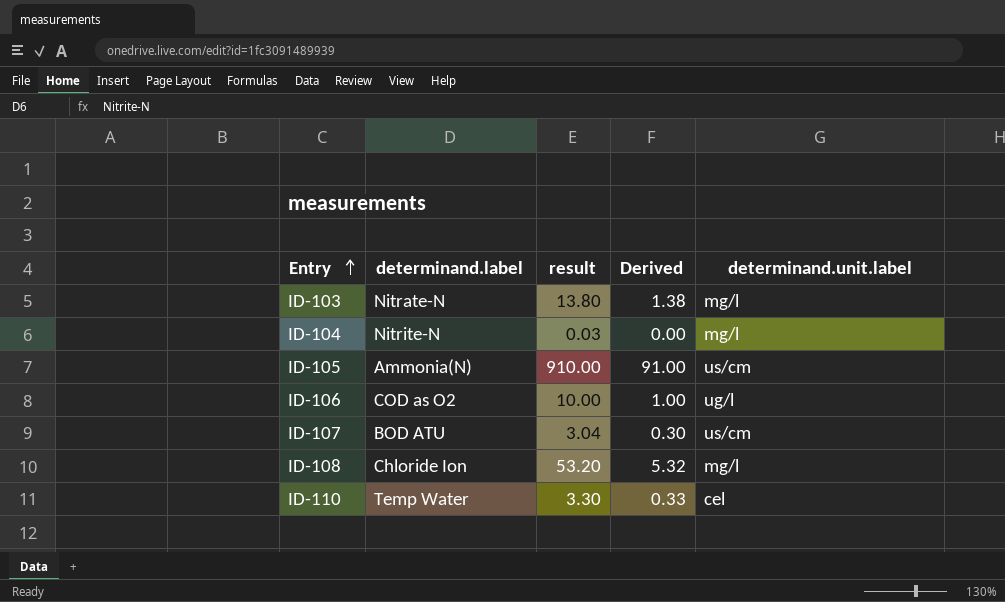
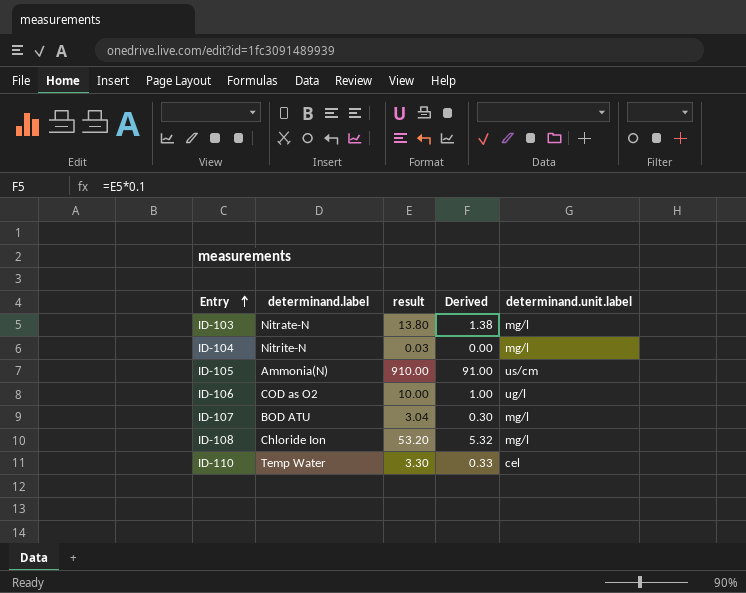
ID-107 | determinand.unit.label: us/cm -> mg/l

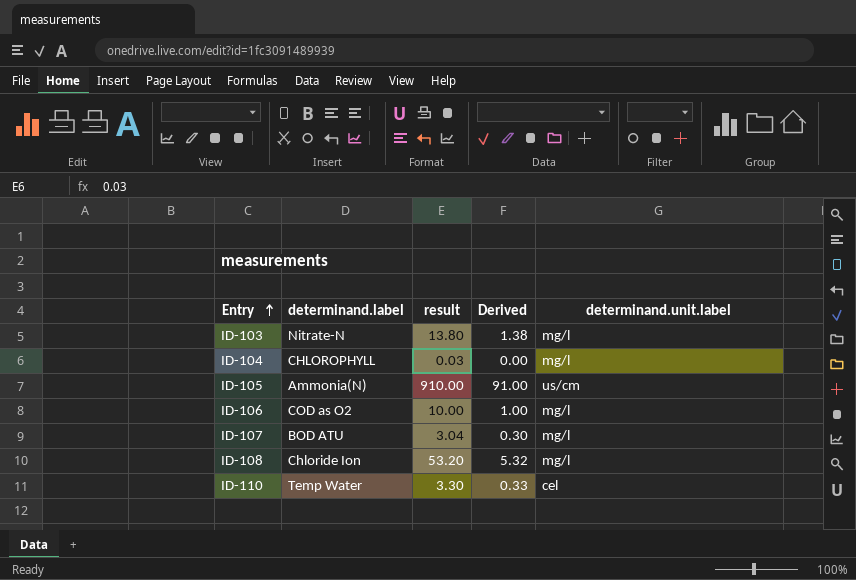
ID-104 | determinand.label: Nitrite-N -> CHLOROPHYLL
ID-106 | determinand.unit.label: ug/l -> mg/l

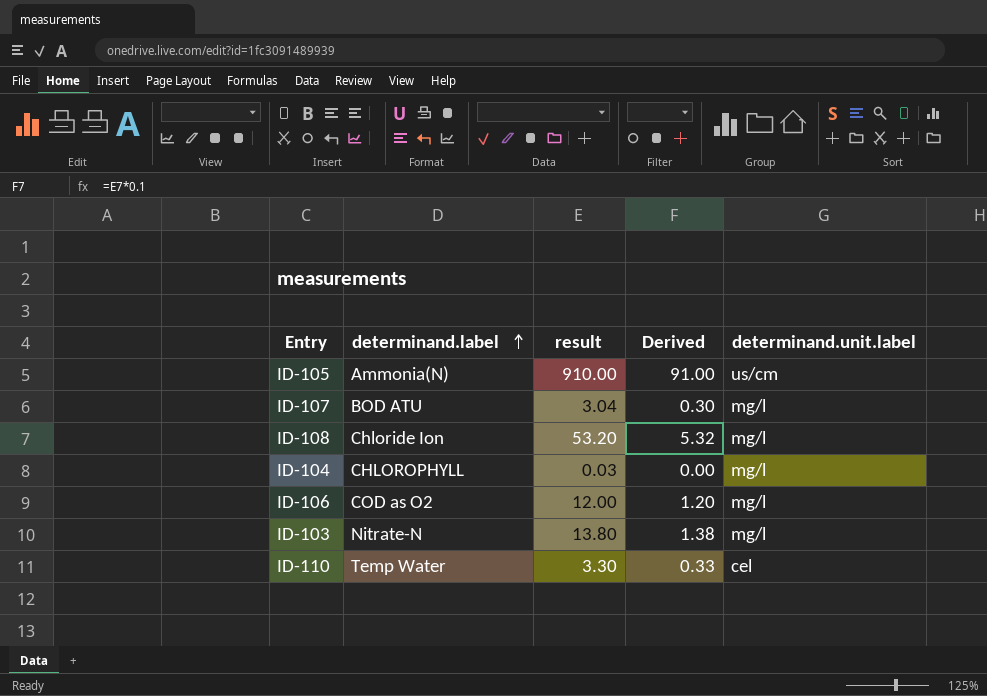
row order: Entry ascending -> determinand.label ascending
ID-106 | result: 10.00 -> 12.00
ID-106 | Derived: 1.00 -> 1.20

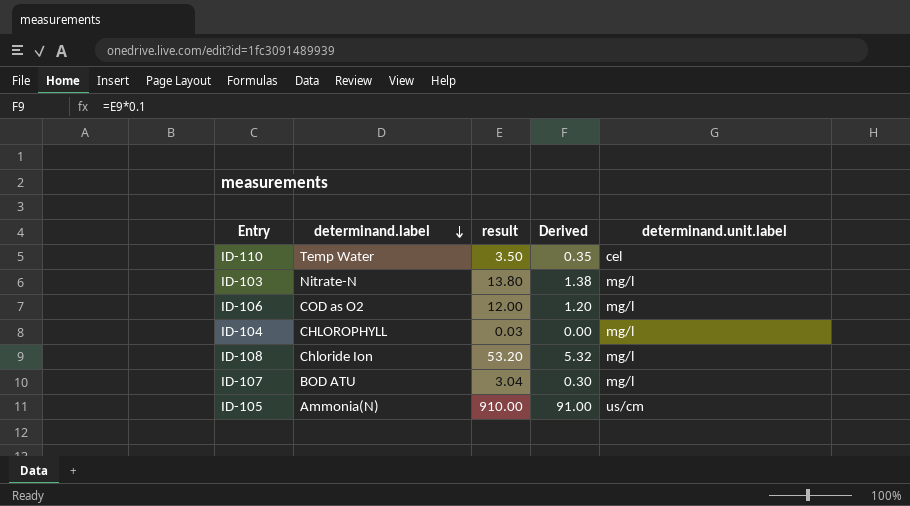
row order: determinand.label ascending -> determinand.label descending
ID-110 | result: 3.30 -> 3.50
ID-110 | Derived: 0.33 -> 0.35

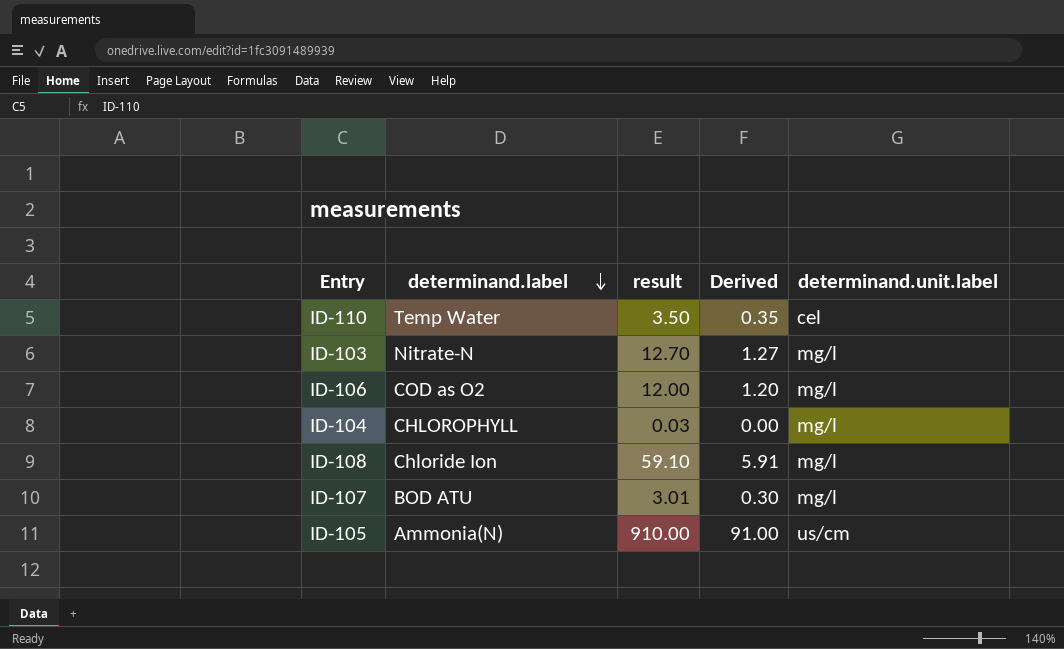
ID-103 | result: 13.80 -> 12.70
ID-103 | Derived: 1.38 -> 1.27
ID-108 | result: 53.20 -> 59.10
ID-108 | Derived: 5.32 -> 5.91
ID-107 | result: 3.04 -> 3.01

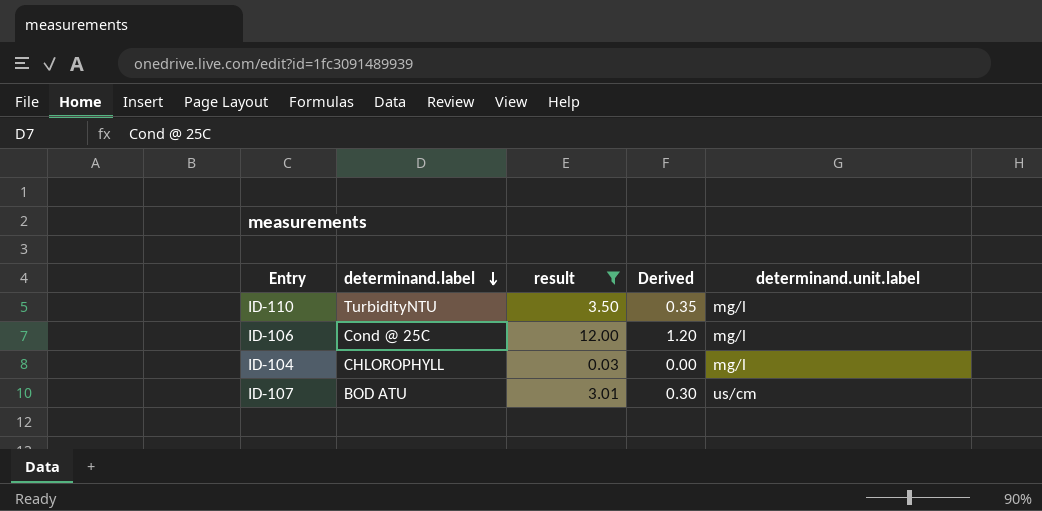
filter: none -> result <= 12.00
ID-110 | determinand.label: Temp Water -> TurbidityNTU
ID-110 | determinand.unit.label: cel -> mg/l
ID-106 | determinand.label: COD as O2 -> Cond @ 25C
ID-107 | determinand.unit.label: mg/l -> us/cm

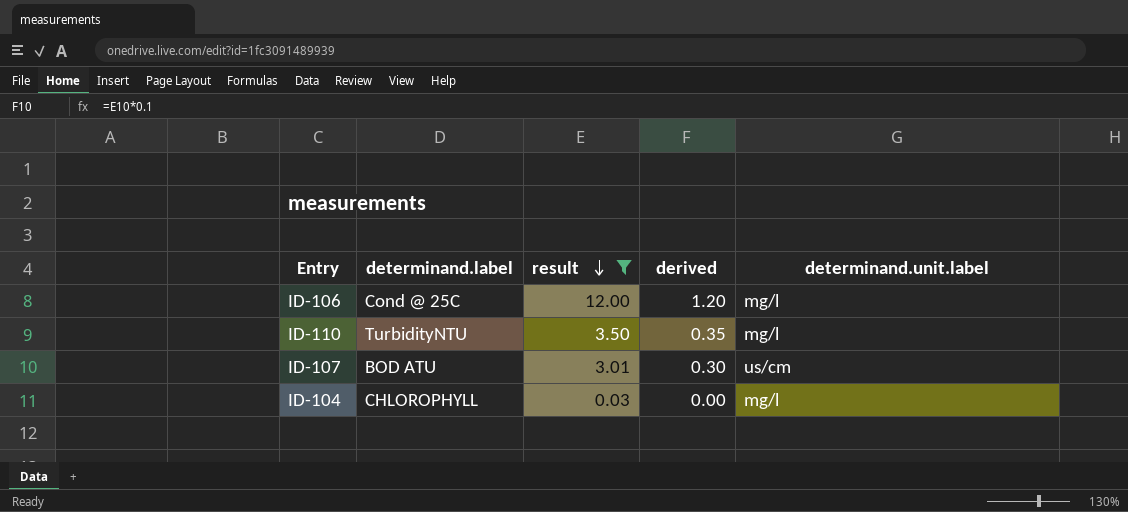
row order: determinand.label descending -> result descending
column name: Derived -> derived

